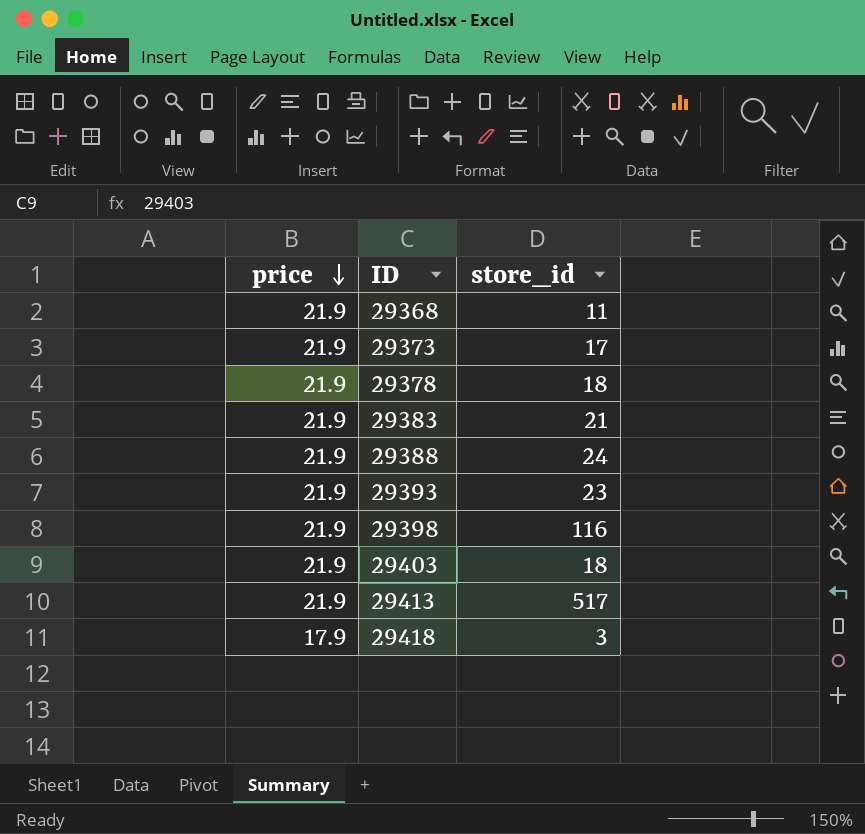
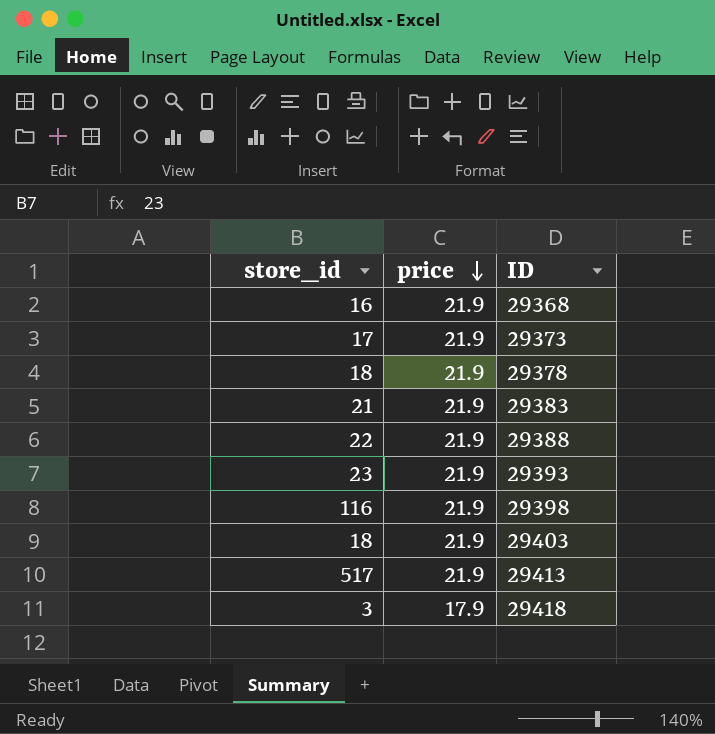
column store_id | position: 3 -> 1
29368 | store_id: 11 -> 16
29388 | store_id: 24 -> 22

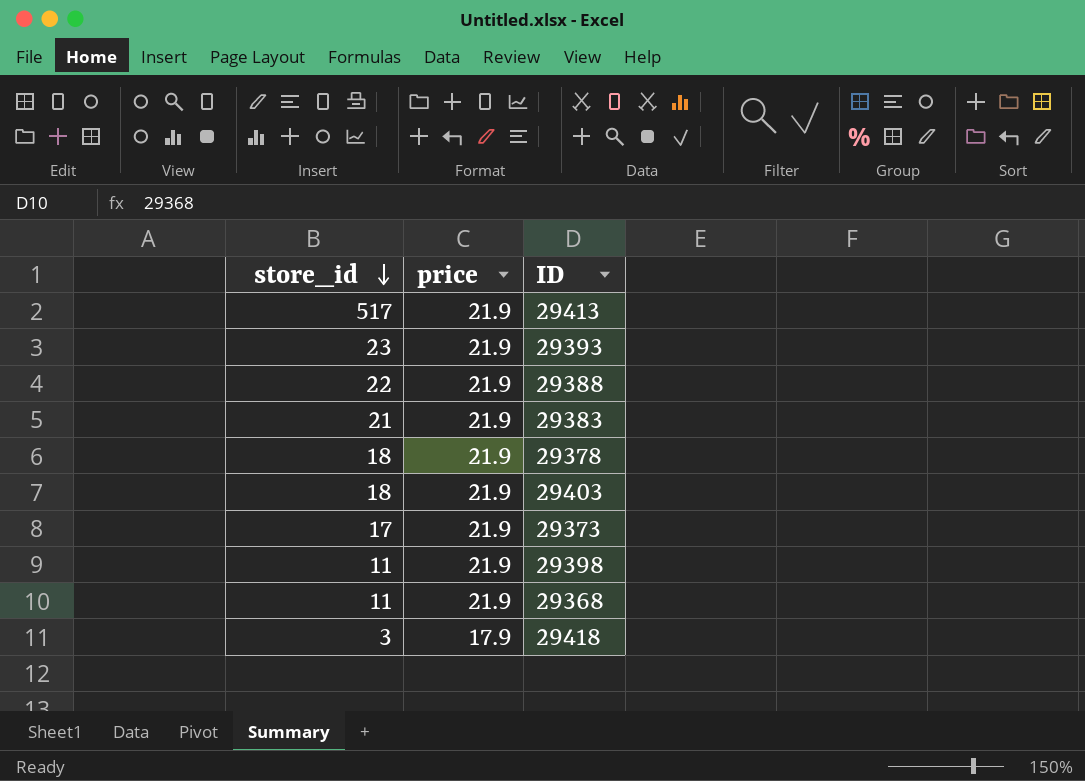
row order: price descending -> store_id descending
29398 | store_id: 116 -> 11
29368 | store_id: 16 -> 11

